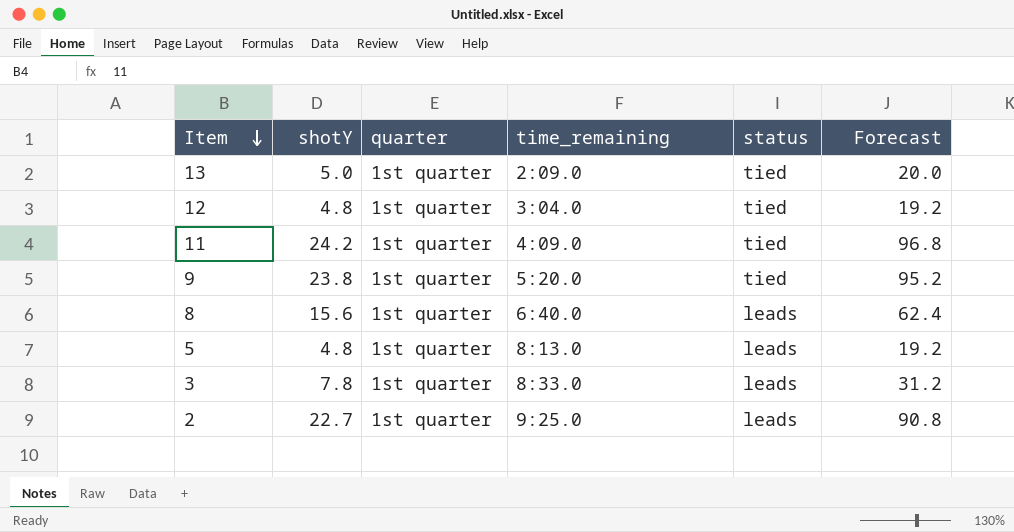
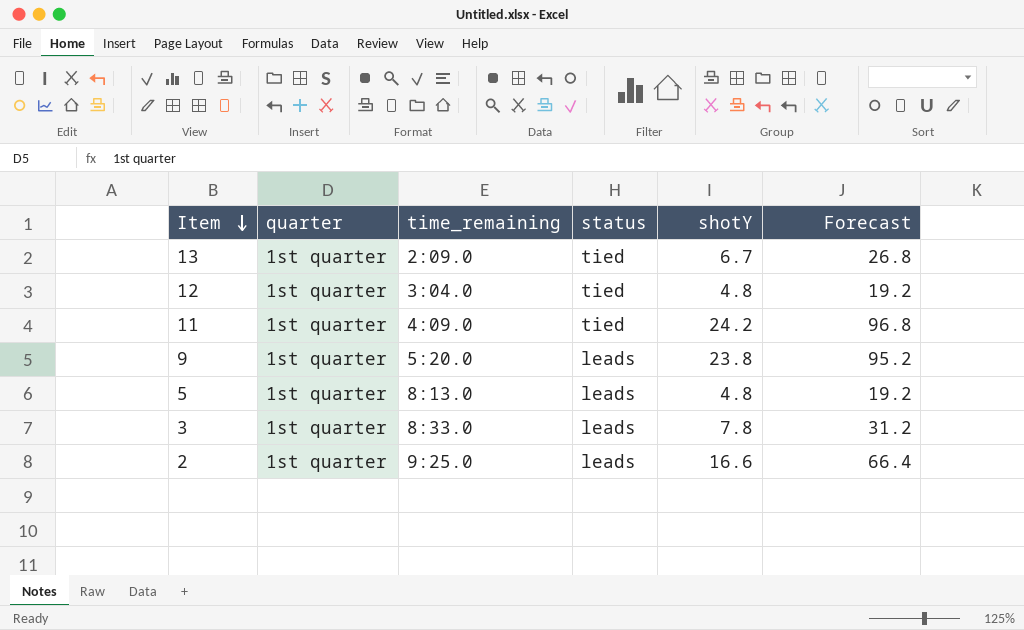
column shotY | position: 2 -> 5
row 8: 15.6 | 1st quarter | 6:40.0 | leads | 62.4 -> none
13 | shotY: 5.0 -> 6.7
13 | Forecast: 20.0 -> 26.8
9 | status: tied -> leads
2 | shotY: 22.7 -> 16.6
2 | Forecast: 90.8 -> 66.4

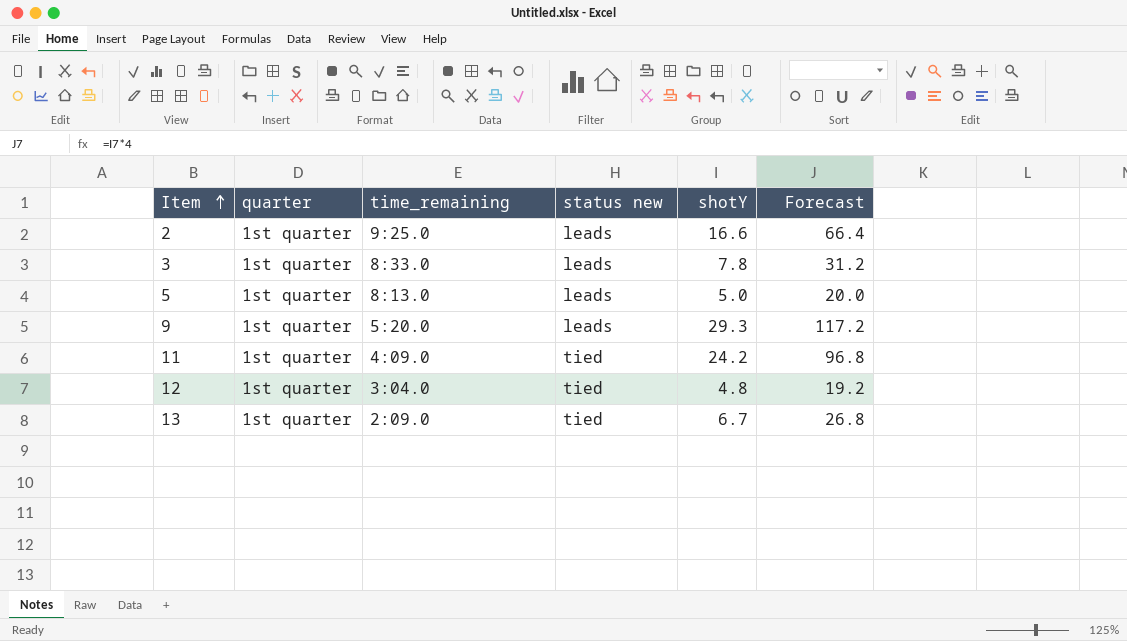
row order: Item descending -> Item ascending
column name: status -> status new
5 | shotY: 4.8 -> 5.0
5 | Forecast: 19.2 -> 20.0
9 | shotY: 23.8 -> 29.3
9 | Forecast: 95.2 -> 117.2

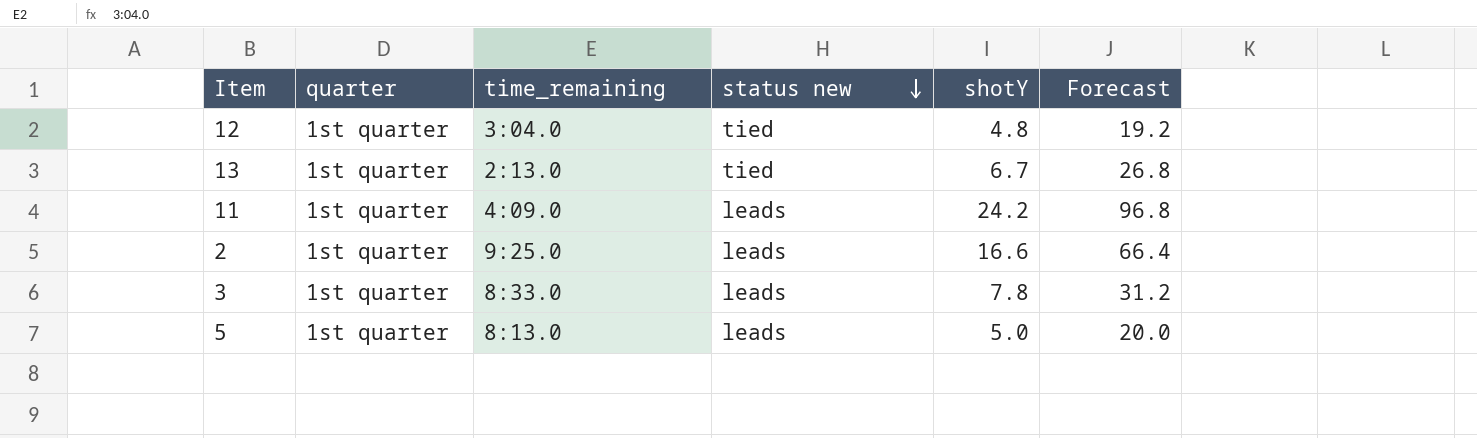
row order: Item ascending -> status new descending
row 9: 1st quarter | 5:20.0 | leads | 29.3 | 117.2 -> none
13 | time_remaining: 2:09.0 -> 2:13.0
11 | status new: tied -> leads

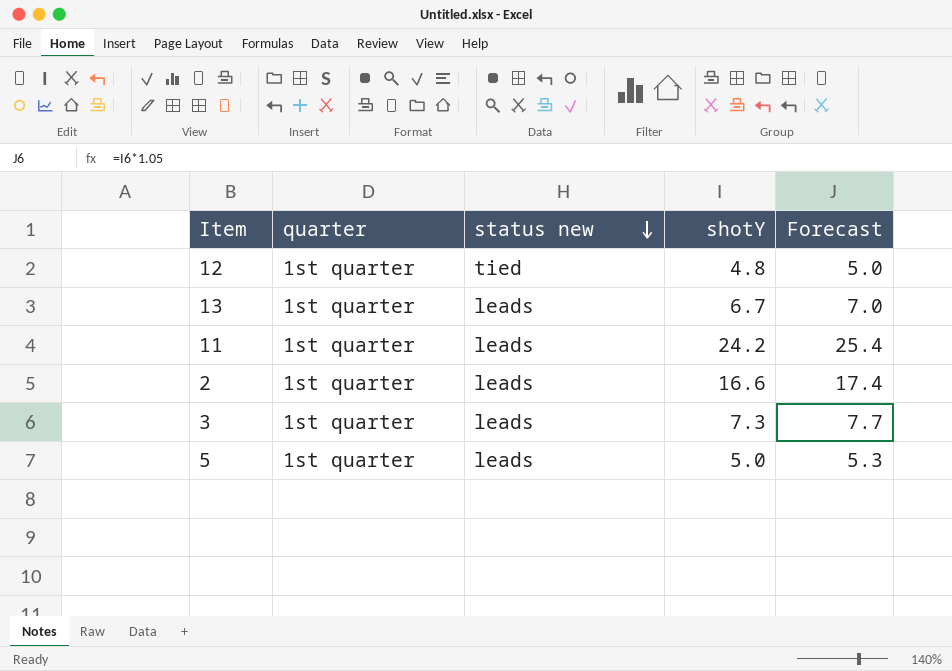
column time_remaining | position: 3 -> none
column Forecast | formula: [shotY] * 4 -> [shotY] * 1.05
13 | status new: tied -> leads
3 | shotY: 7.8 -> 7.3

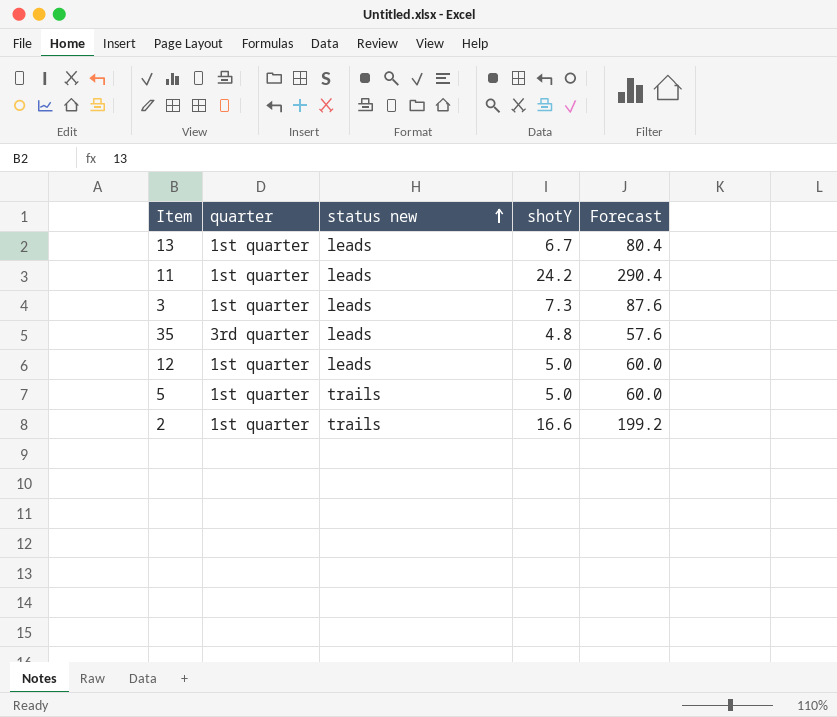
row order: status new descending -> status new ascending
column Forecast | formula: [shotY] * 1.05 -> [shotY] * 12
row 35: none -> 3rd quarter | leads | 4.8 | 57.6
12 | status new: tied -> leads
12 | shotY: 4.8 -> 5.0
5 | status new: leads -> trails
2 | status new: leads -> trails

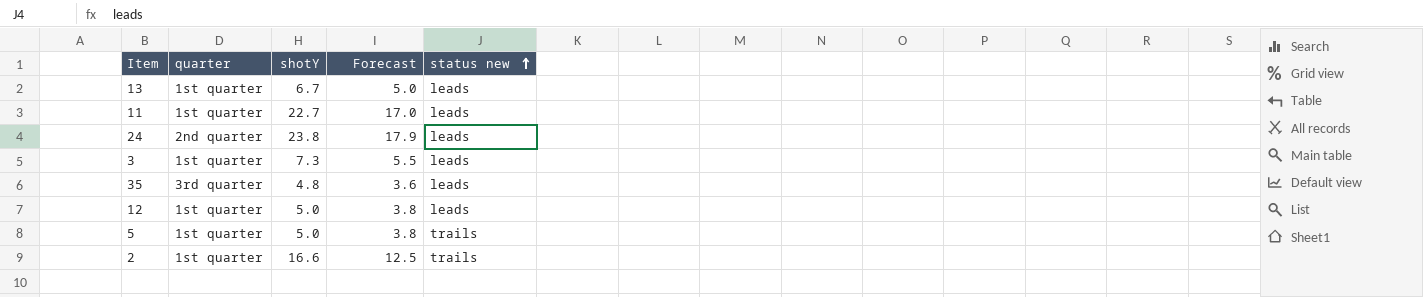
column Forecast | formula: [shotY] * 12 -> [shotY] * 0.75
column status new | position: 3 -> 5
11 | shotY: 24.2 -> 22.7
row 24: none -> 2nd quarter | 23.8 | 17.9 | leads

